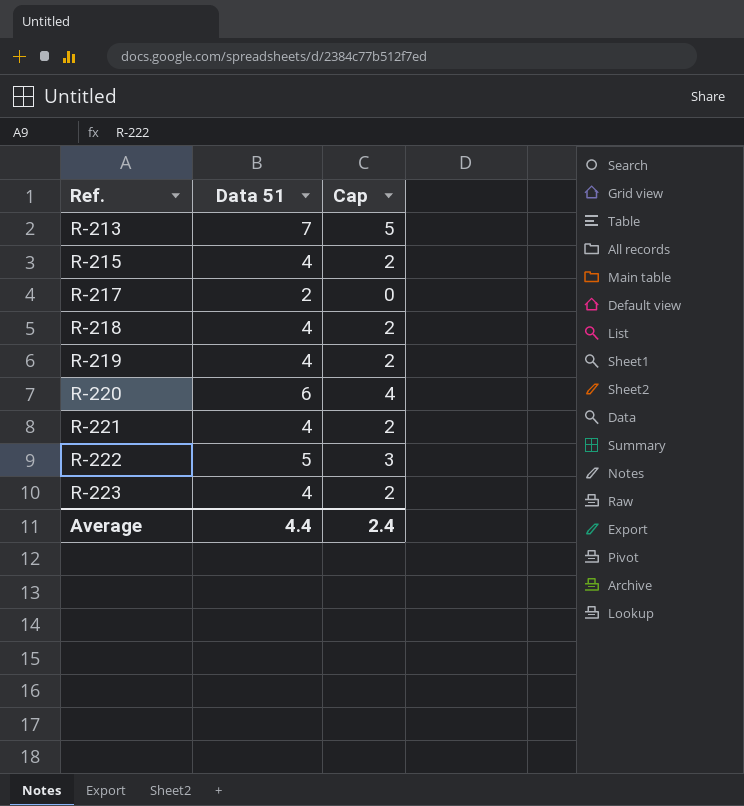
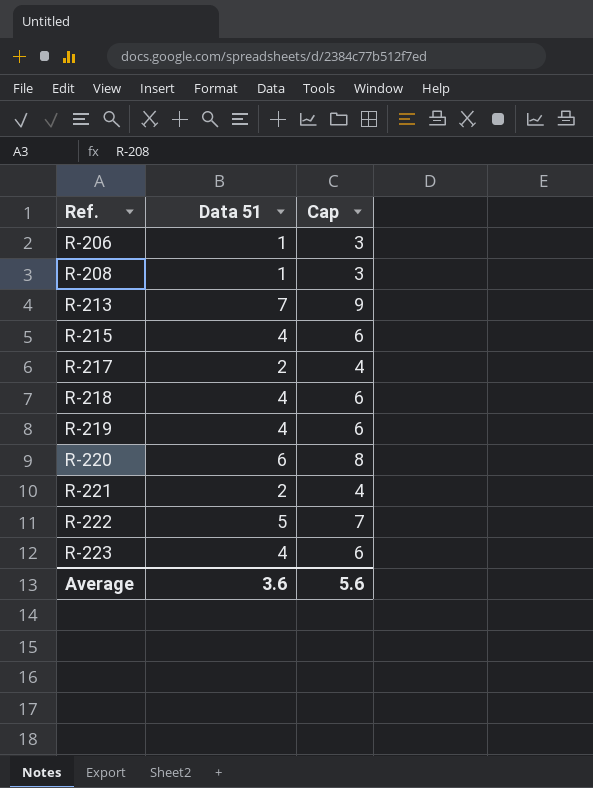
column Cap | formula: [Data 51] - 2 -> [Data 51] + 2
row R-206: none -> 1 | 3
row R-208: none -> 1 | 3
R-221 | Data 51: 4 -> 2
Average | Data 51: 4.4 -> 3.6
Average | Cap: 2.4 -> 5.6

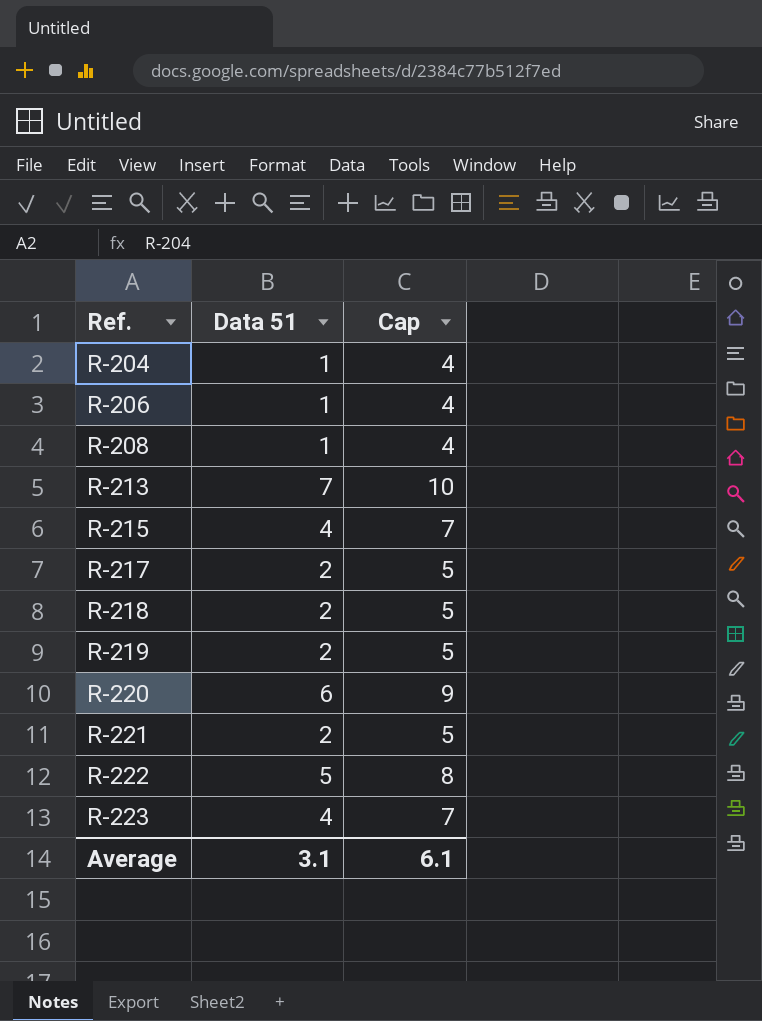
column Cap | formula: [Data 51] + 2 -> [Data 51] + 3
row R-204: none -> 1 | 4
R-218 | Data 51: 4 -> 2
R-219 | Data 51: 4 -> 2
Average | Data 51: 3.6 -> 3.1
Average | Cap: 5.6 -> 6.1

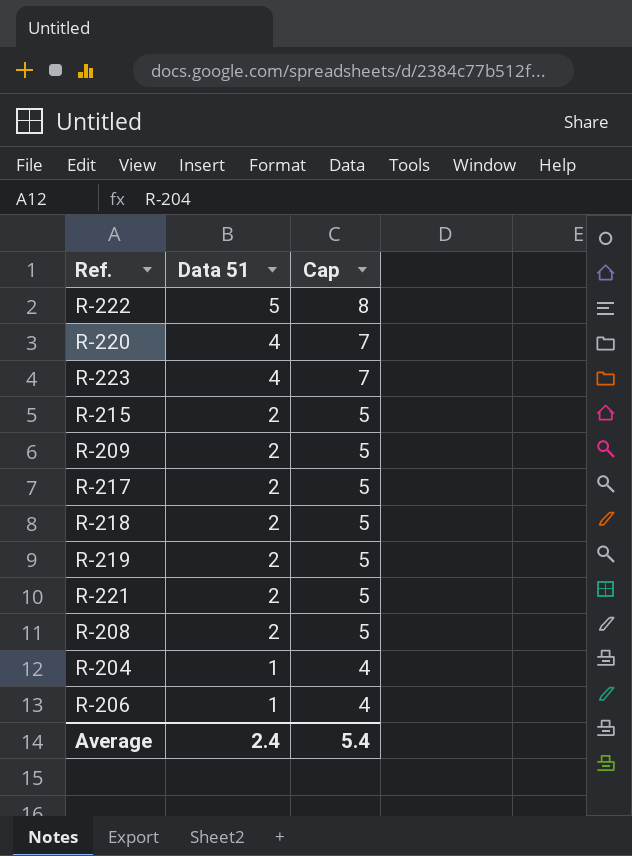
row order: Ref. ascending -> Data 51 descending
row R-213: 7 | 10 -> none
R-220 | Data 51: 6 -> 4
R-220 | Cap: 9 -> 7
R-215 | Data 51: 4 -> 2
R-215 | Cap: 7 -> 5
row R-209: none -> 2 | 5
R-208 | Data 51: 1 -> 2
R-208 | Cap: 4 -> 5
Average | Data 51: 3.1 -> 2.4
Average | Cap: 6.1 -> 5.4

